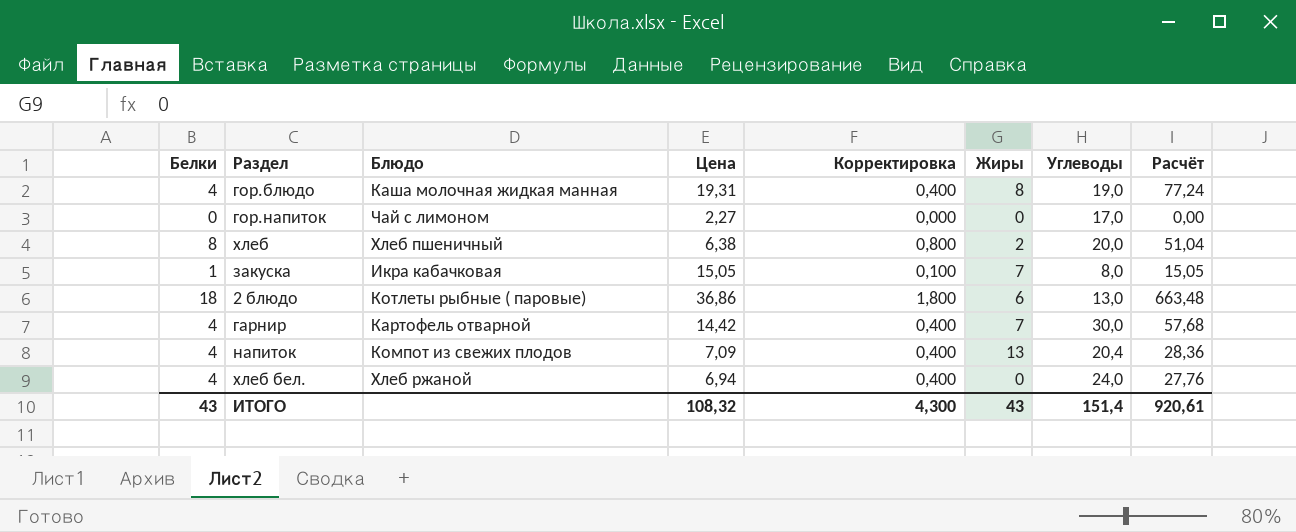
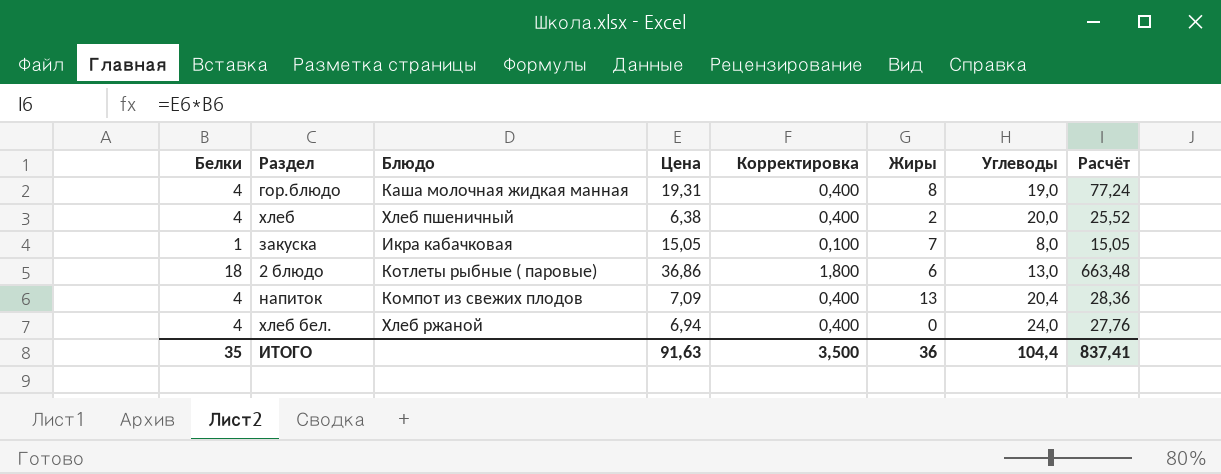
row гор.напиток: 0 | Чай с лимоном | 2,27 | 0,000 | 0 | 17,0 | 0,00 -> none
row гарнир: 4 | Картофель отварной | 14,42 | 0,400 | 7 | 30,0 | 57,68 -> none
хлеб | Белки: 8 -> 4
хлеб | Корректировка: 0,800 -> 0,400
хлеб | Расчёт: 51,04 -> 25,52
ИТОГО | Белки: 43 -> 35
ИТОГО | Цена: 108,32 -> 91,63
ИТОГО | Корректировка: 4,300 -> 3,500
ИТОГО | Жиры: 43 -> 36
ИТОГО | Углеводы: 151,4 -> 104,4
ИТОГО | Расчёт: 920,61 -> 837,41

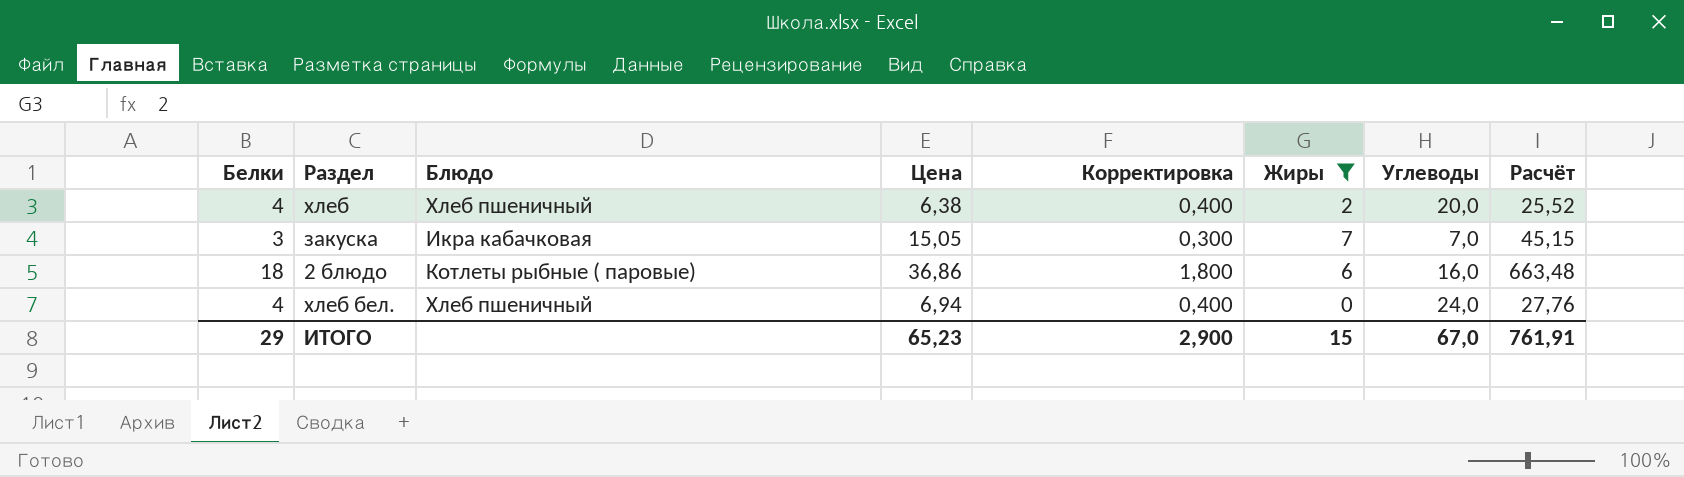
filter: none -> Жиры <= 7
закуска | Белки: 1 -> 3
закуска | Корректировка: 0,100 -> 0,300
закуска | Углеводы: 8,0 -> 7,0
закуска | Расчёт: 15,05 -> 45,15
2 блюдо | Углеводы: 13,0 -> 16,0
хлеб бел. | Блюдо: Хлеб ржаной -> Хлеб пшеничный
ИТОГО | Белки: 35 -> 29
ИТОГО | Цена: 91,63 -> 65,23
ИТОГО | Корректировка: 3,500 -> 2,900
ИТОГО | Жиры: 36 -> 15
ИТОГО | Углеводы: 104,4 -> 67,0
ИТОГО | Расчёт: 837,41 -> 761,91

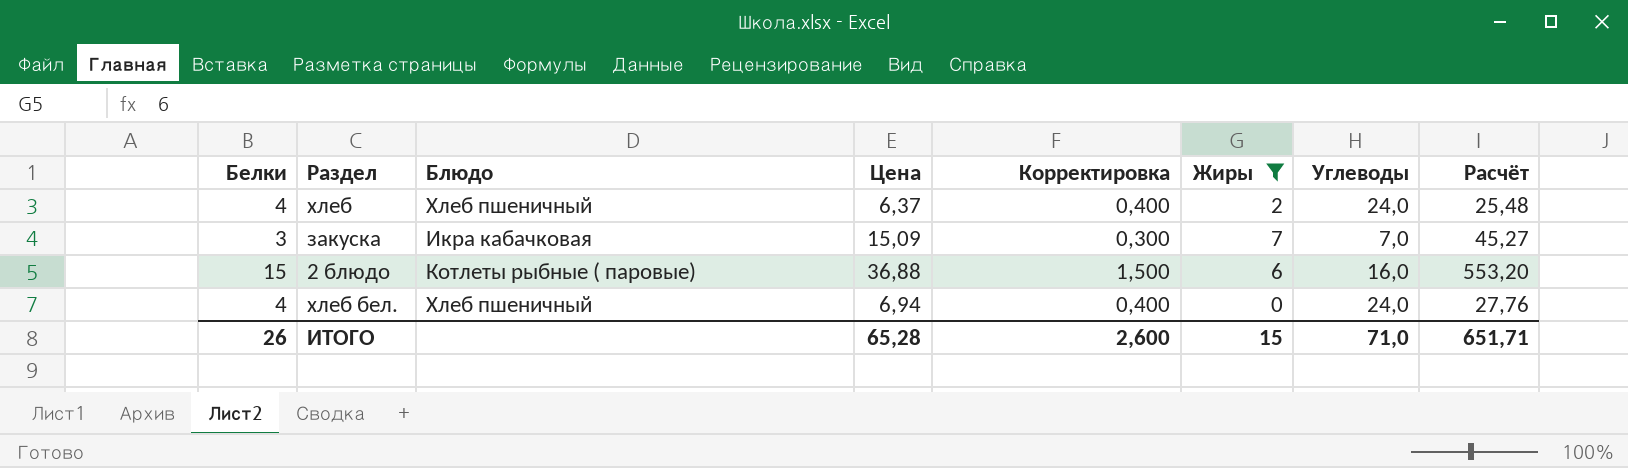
хлеб | Цена: 6,38 -> 6,37
хлеб | Углеводы: 20,0 -> 24,0
хлеб | Расчёт: 25,52 -> 25,48
закуска | Цена: 15,05 -> 15,09
закуска | Расчёт: 45,15 -> 45,27
2 блюдо | Белки: 18 -> 15
2 блюдо | Цена: 36,86 -> 36,88
2 блюдо | Корректировка: 1,800 -> 1,500
2 блюдо | Расчёт: 663,48 -> 553,20
ИТОГО | Белки: 29 -> 26
ИТОГО | Цена: 65,23 -> 65,28
ИТОГО | Корректировка: 2,900 -> 2,600
ИТОГО | Углеводы: 67,0 -> 71,0
ИТОГО | Расчёт: 761,91 -> 651,71

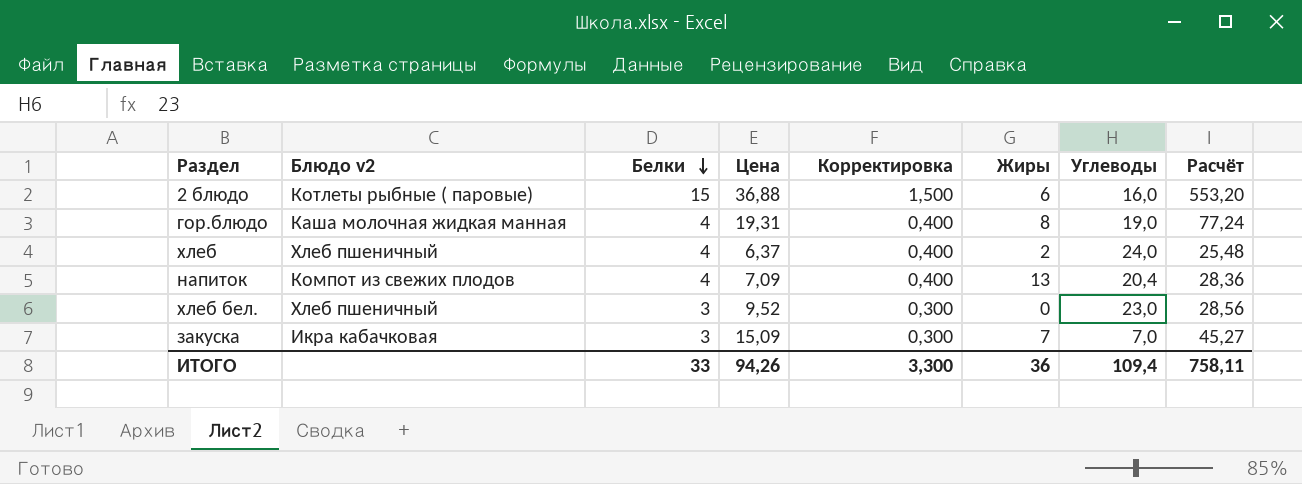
filter: Жиры <= 7 -> none
row order: none -> Белки descending
column name: Блюдо -> Блюдо v2
column Белки | position: 1 -> 3
хлеб бел. | Белки: 4 -> 3
хлеб бел. | Цена: 6,94 -> 9,52
хлеб бел. | Корректировка: 0,400 -> 0,300
хлеб бел. | Углеводы: 24,0 -> 23,0
хлеб бел. | Расчёт: 27,76 -> 28,56
ИТОГО | Белки: 26 -> 33
ИТОГО | Цена: 65,28 -> 94,26
ИТОГО | Корректировка: 2,600 -> 3,300
ИТОГО | Жиры: 15 -> 36
ИТОГО | Углеводы: 71,0 -> 109,4
ИТОГО | Расчёт: 651,71 -> 758,11

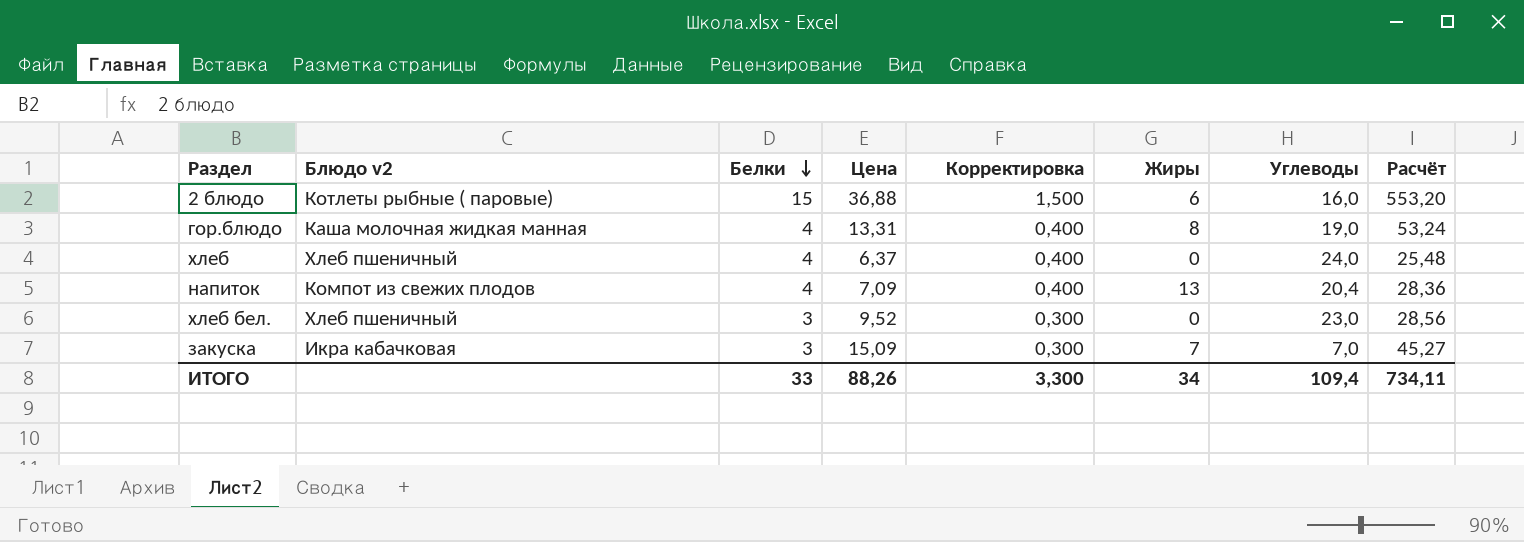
гор.блюдо | Цена: 19,31 -> 13,31
гор.блюдо | Расчёт: 77,24 -> 53,24
хлеб | Жиры: 2 -> 0
ИТОГО | Цена: 94,26 -> 88,26
ИТОГО | Жиры: 36 -> 34
ИТОГО | Расчёт: 758,11 -> 734,11

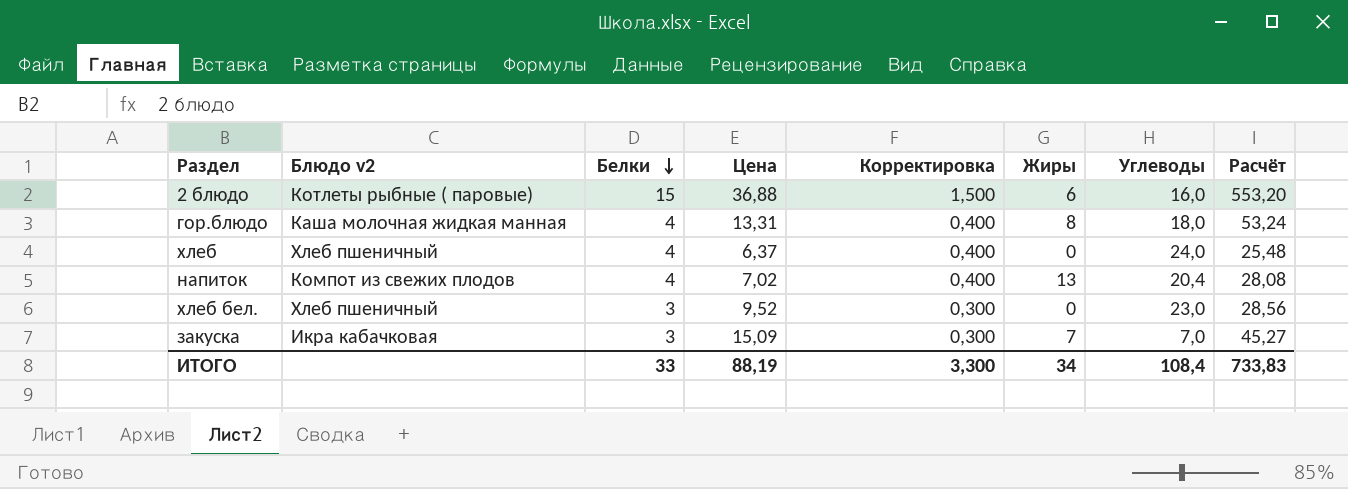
гор.блюдо | Углеводы: 19,0 -> 18,0
напиток | Цена: 7,09 -> 7,02
напиток | Расчёт: 28,36 -> 28,08
ИТОГО | Цена: 88,26 -> 88,19
ИТОГО | Углеводы: 109,4 -> 108,4
ИТОГО | Расчёт: 734,11 -> 733,83

